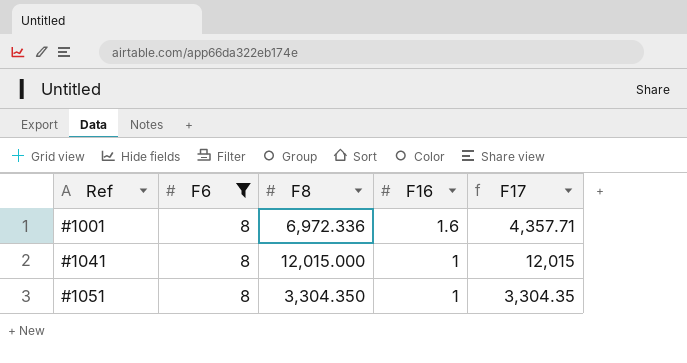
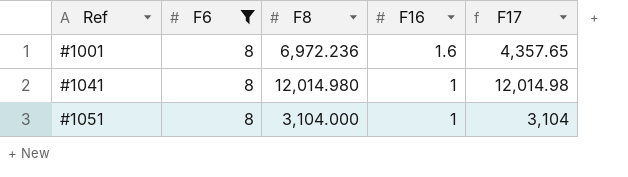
#1001 | F8: 6,972.336 -> 6,972.236
#1001 | F17: 4,357.71 -> 4,357.65
#1041 | F8: 12,015.000 -> 12,014.980
#1041 | F17: 12,015 -> 12,014.98
#1051 | F8: 3,304.350 -> 3,104.000
#1051 | F17: 3,304.35 -> 3,104

